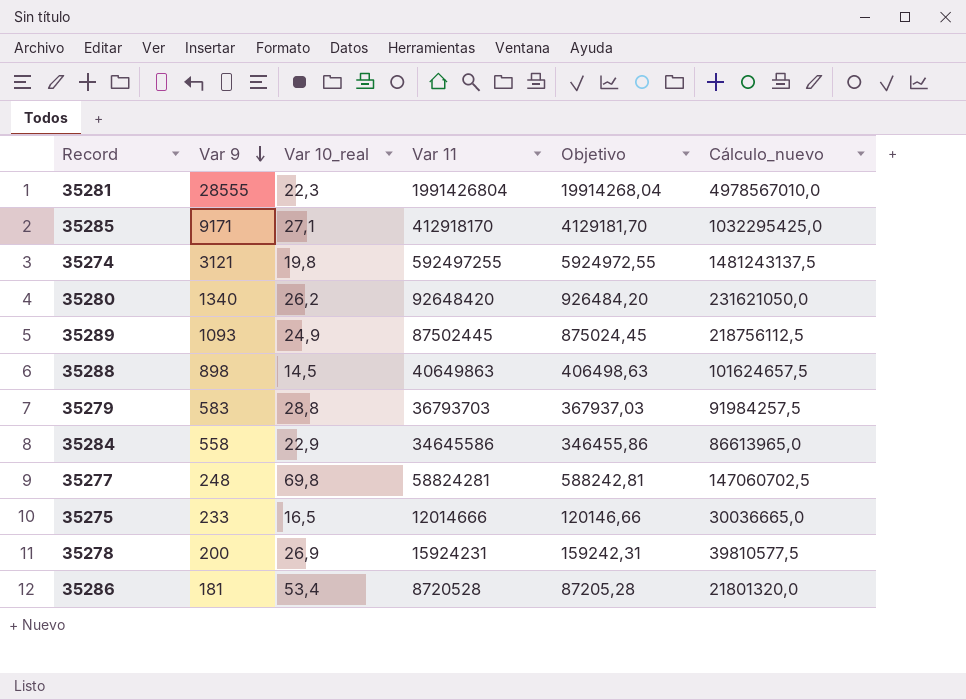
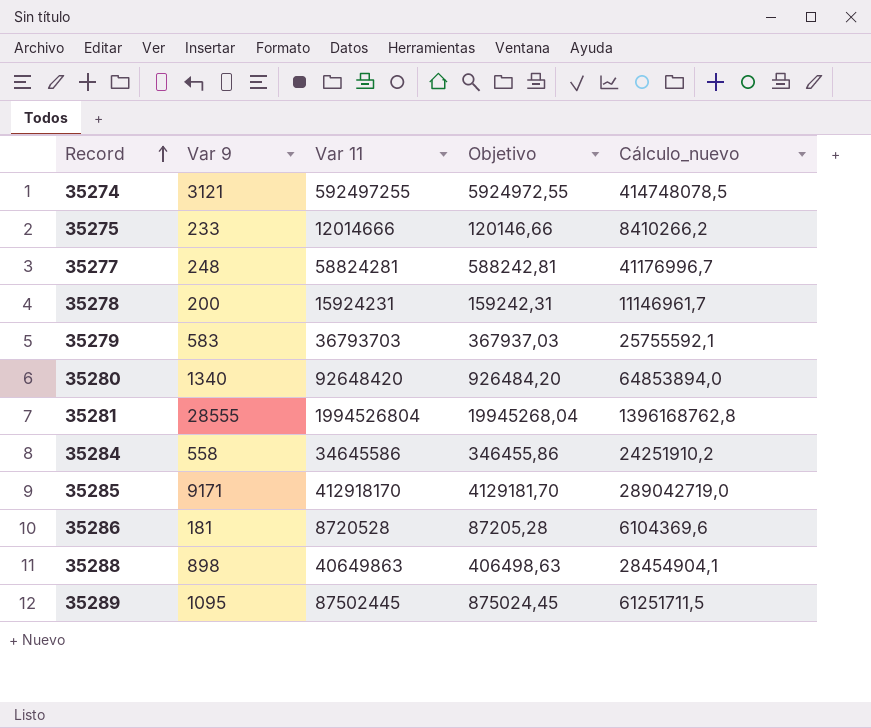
row order: Var 9 descending -> Record ascending
column Var 10_real | position: 3 -> none
column Cálculo_nuevo | formula: [Var 11] * 2,5 -> [Var 11] * 0,7
35281 | Var 11: 1991426804 -> 1994526804
35281 | Objetivo: 19914268,04 -> 19945268,04
35289 | Var 9: 1093 -> 1095

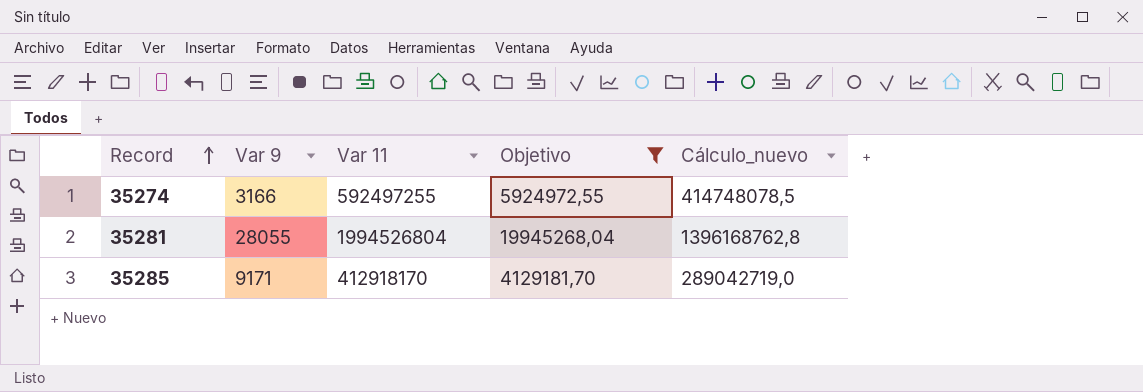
filter: none -> Objetivo >= 4129181,70
35274 | Var 9: 3121 -> 3166
35281 | Var 9: 28555 -> 28055

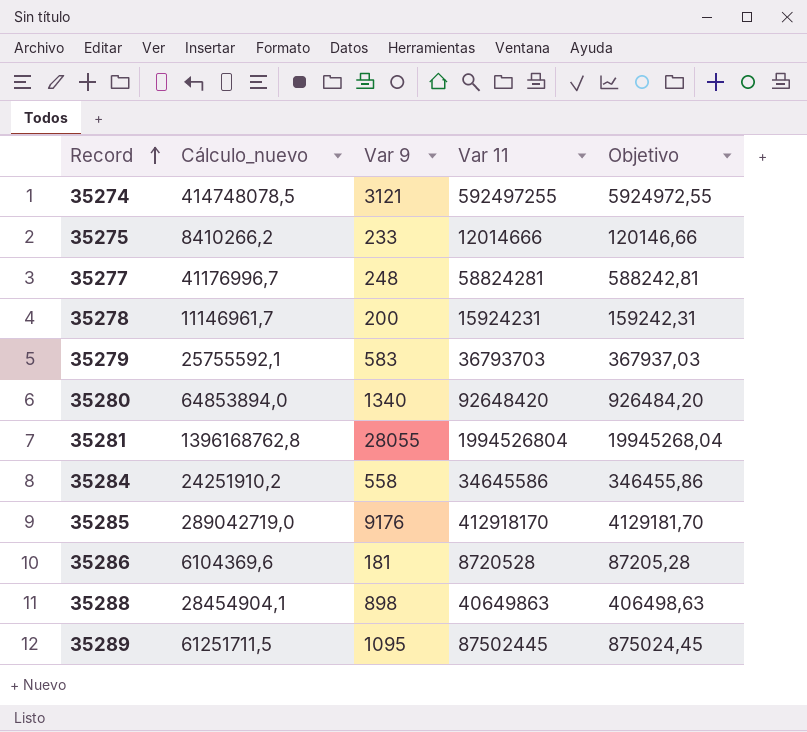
filter: Objetivo >= 4129181,70 -> none
column Cálculo_nuevo | position: 5 -> 2
35274 | Var 9: 3166 -> 3121
35285 | Var 9: 9171 -> 9176

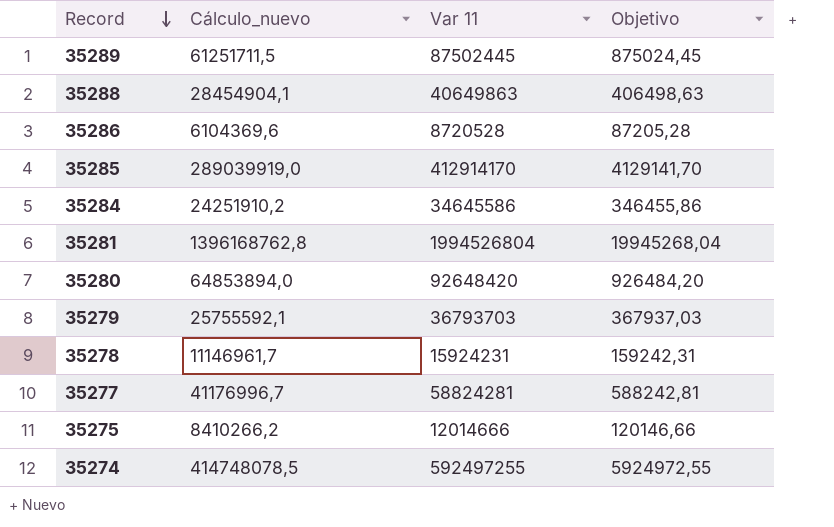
row order: Record ascending -> Record descending
column Var 9 | position: 3 -> none
35285 | Cálculo_nuevo: 289042719,0 -> 289039919,0
35285 | Var 11: 412918170 -> 412914170
35285 | Objetivo: 4129181,70 -> 4129141,70

